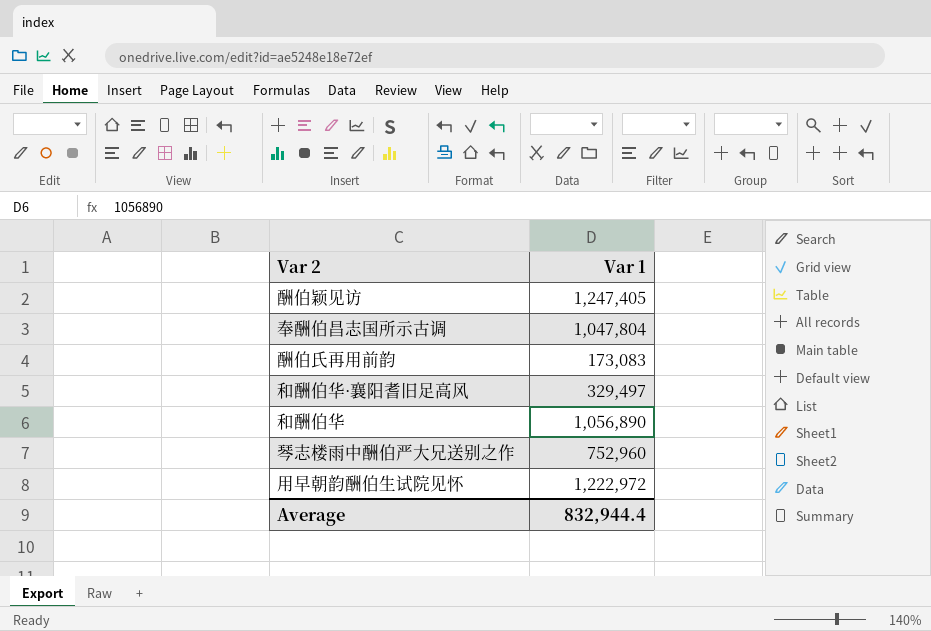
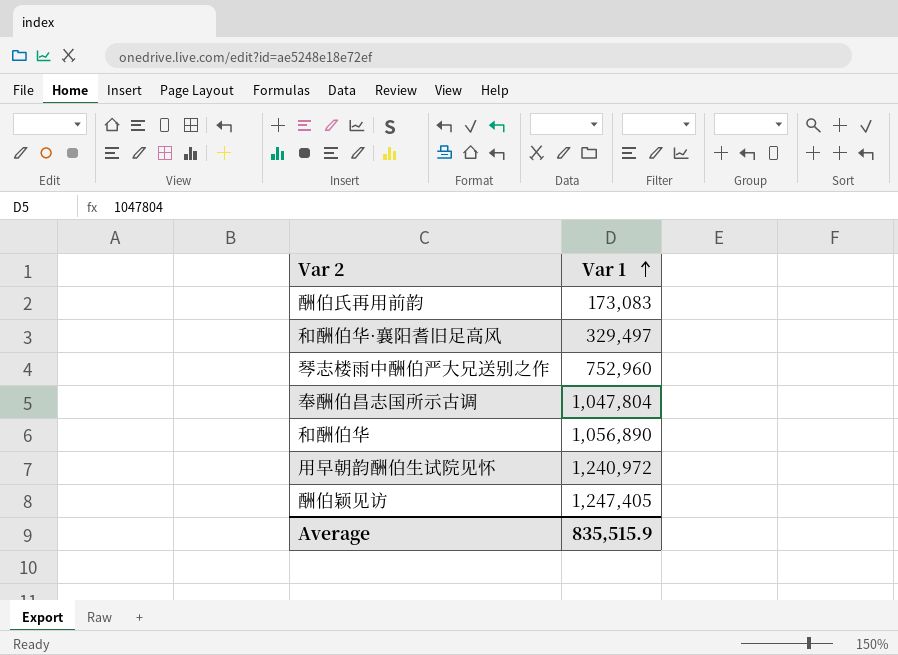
row order: none -> Var 1 ascending
用早朝韵酬伯生试院见怀 | Var 1: 1,222,972 -> 1,240,972
Average | Var 1: 832,944.4 -> 835,515.9

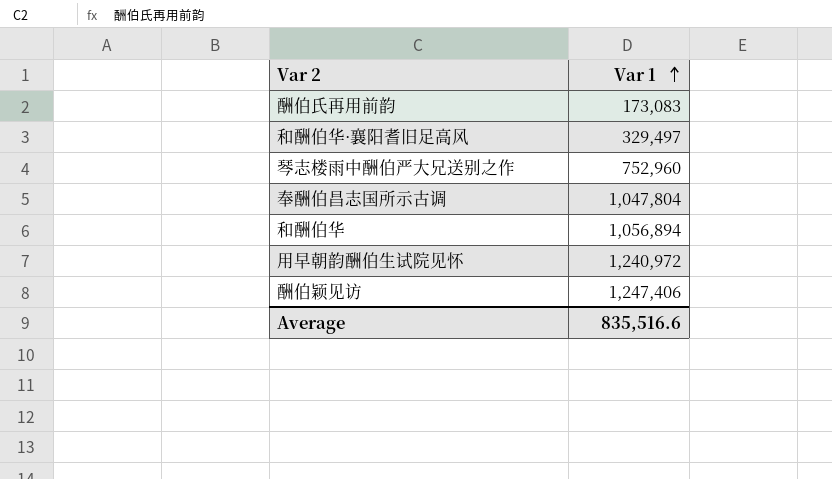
和酬伯华 | Var 1: 1,056,890 -> 1,056,894
酬伯颖见访 | Var 1: 1,247,405 -> 1,247,406
Average | Var 1: 835,515.9 -> 835,516.6

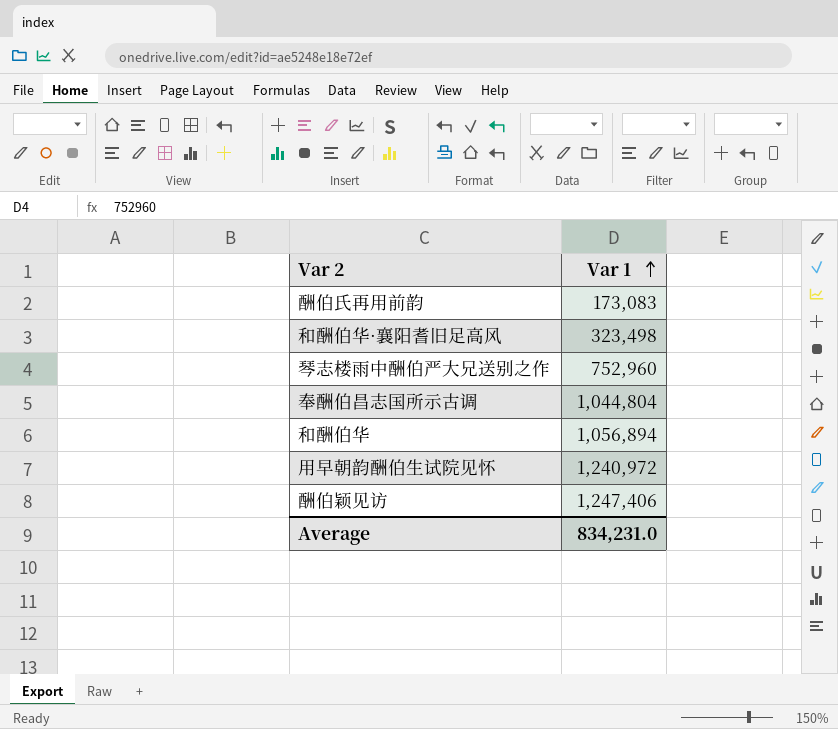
和酬伯华·襄阳耆旧足高风 | Var 1: 329,497 -> 323,498
奉酬伯昌志国所示古调 | Var 1: 1,047,804 -> 1,044,804
Average | Var 1: 835,516.6 -> 834,231.0

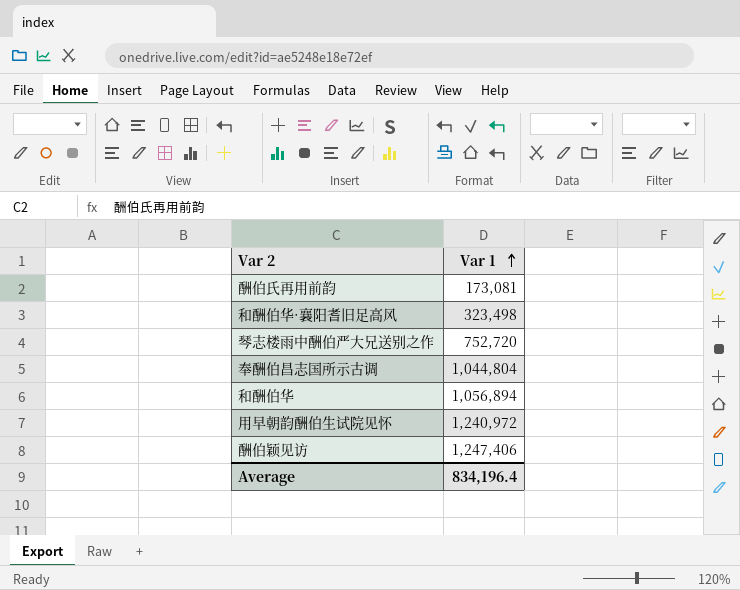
酬伯氏再用前韵 | Var 1: 173,083 -> 173,081
琴志楼雨中酬伯严大兄送别之作 | Var 1: 752,960 -> 752,720
Average | Var 1: 834,231.0 -> 834,196.4

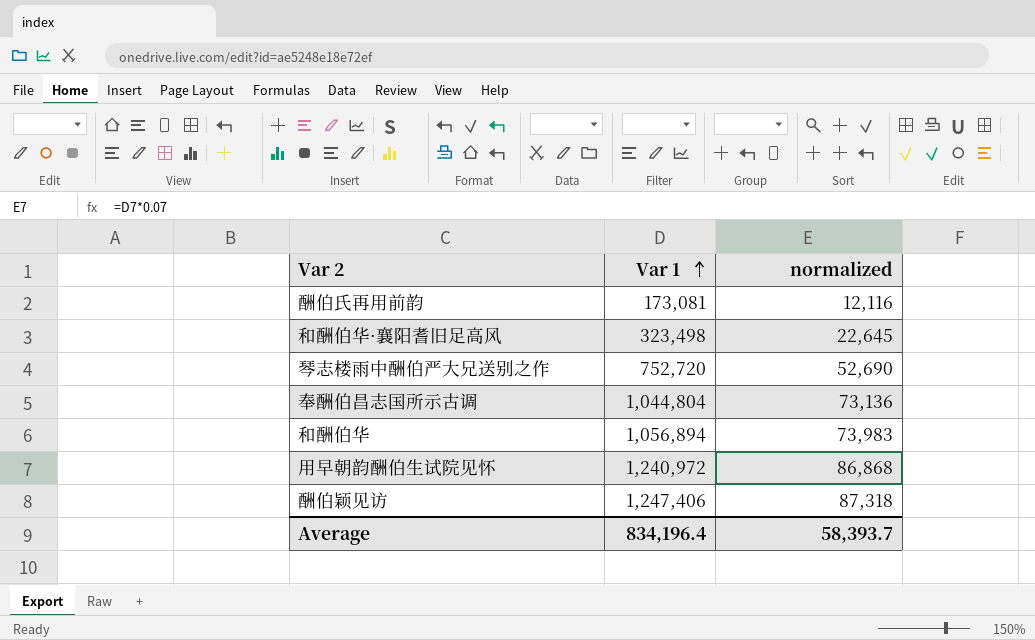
column normalized | formula: none -> [Var 1] * 0.07

